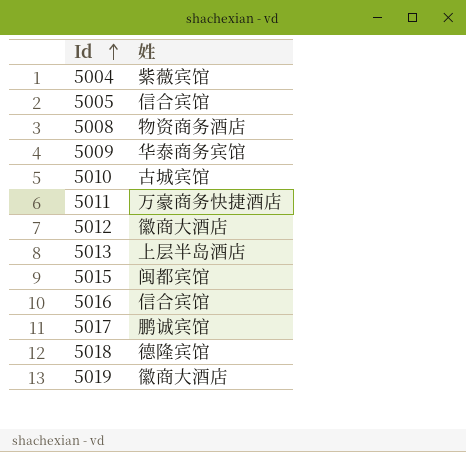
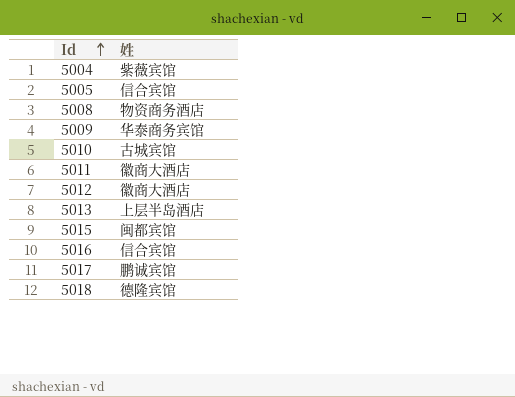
row 5019: 徽商大酒店 -> none
5011 | 姓: 万豪商务快捷酒店 -> 徽商大酒店

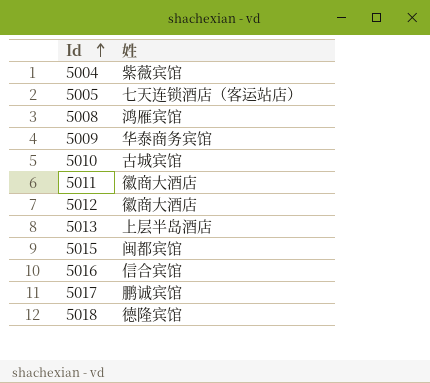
5005 | 姓: 信合宾馆 -> 七天连锁酒店（客运站店）
5008 | 姓: 物资商务酒店 -> 鸿雁宾馆

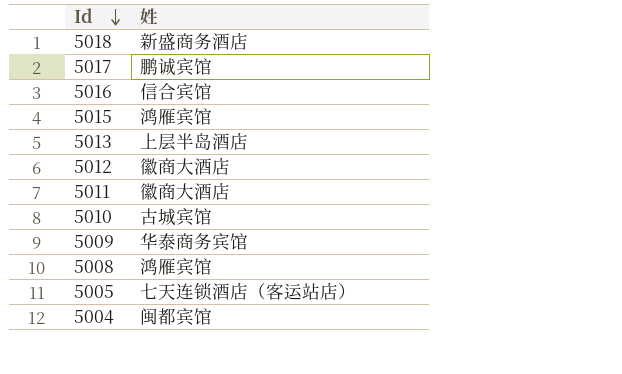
row order: Id ascending -> Id descending
5018 | 姓: 德隆宾馆 -> 新盛商务酒店
5015 | 姓: 闽都宾馆 -> 鸿雁宾馆
5004 | 姓: 紫薇宾馆 -> 闽都宾馆

